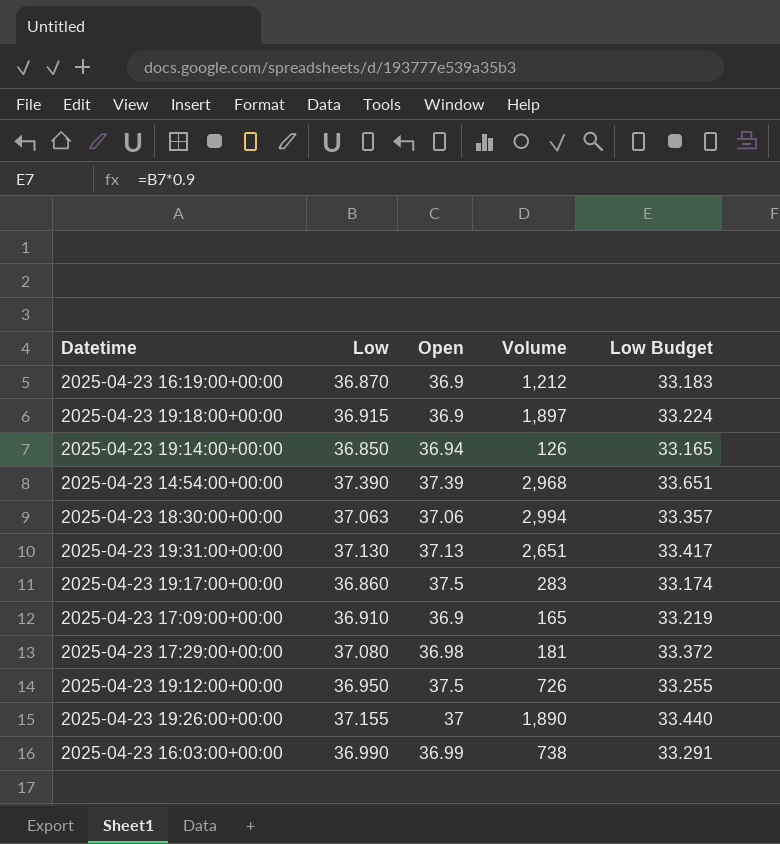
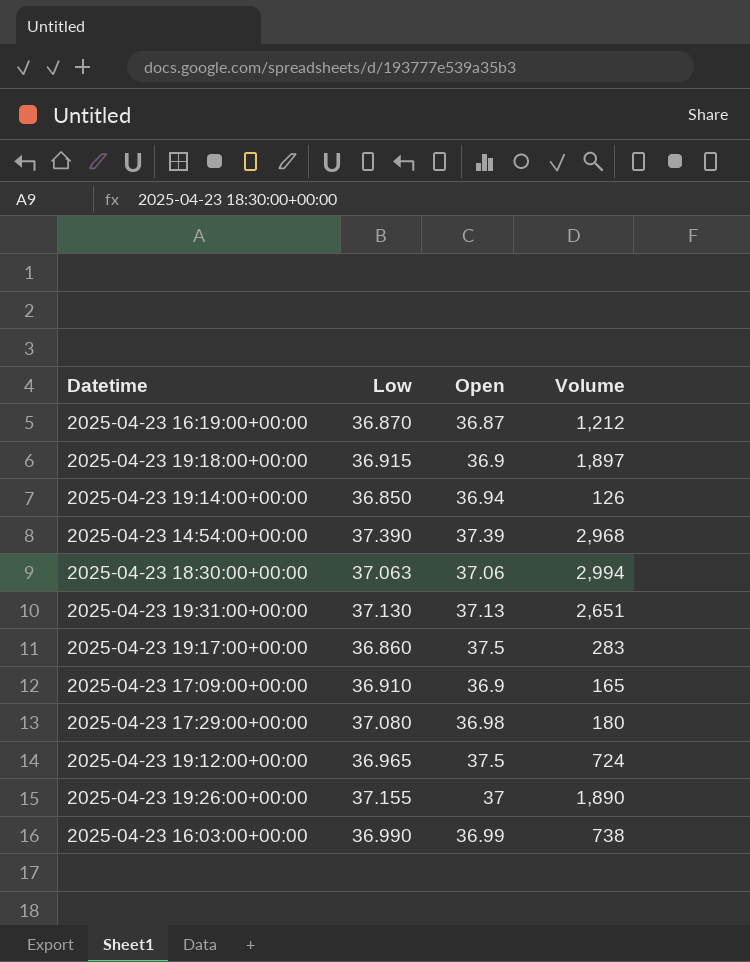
column Low Budget | formula: [Low] * 0.9 -> none
2025-04-23 16:19:00+00:00 | Open: 36.9 -> 36.87
2025-04-23 17:29:00+00:00 | Volume: 181 -> 180
2025-04-23 19:12:00+00:00 | Low: 36.950 -> 36.965
2025-04-23 19:12:00+00:00 | Volume: 726 -> 724

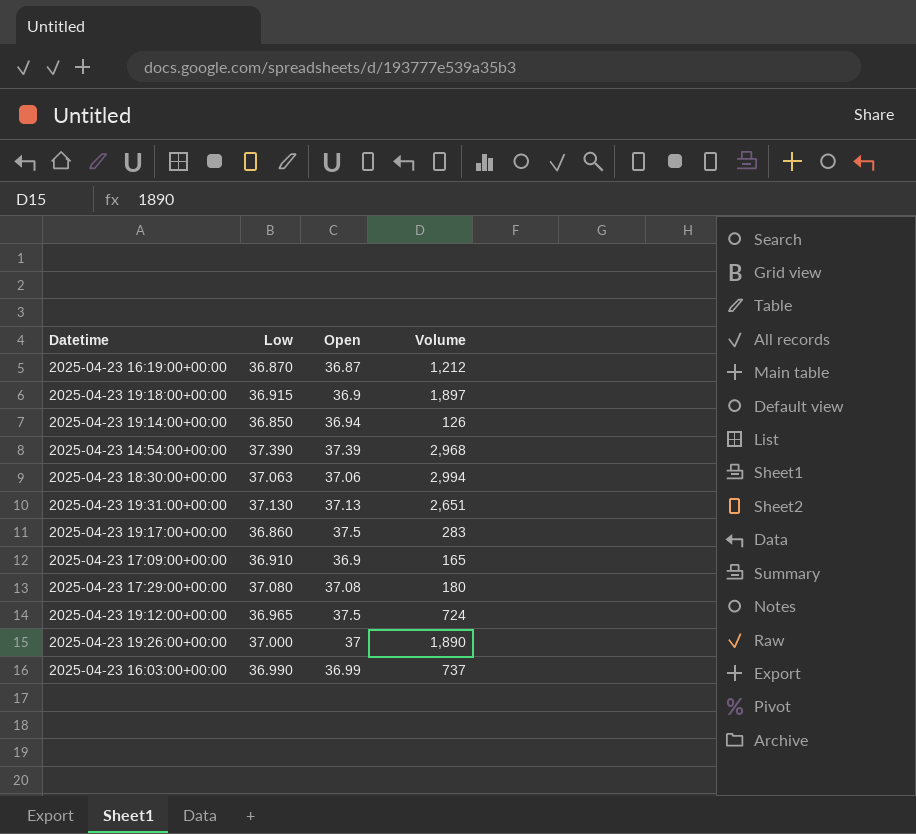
2025-04-23 17:29:00+00:00 | Open: 36.98 -> 37.08
2025-04-23 19:26:00+00:00 | Low: 37.155 -> 37.000
2025-04-23 16:03:00+00:00 | Volume: 738 -> 737

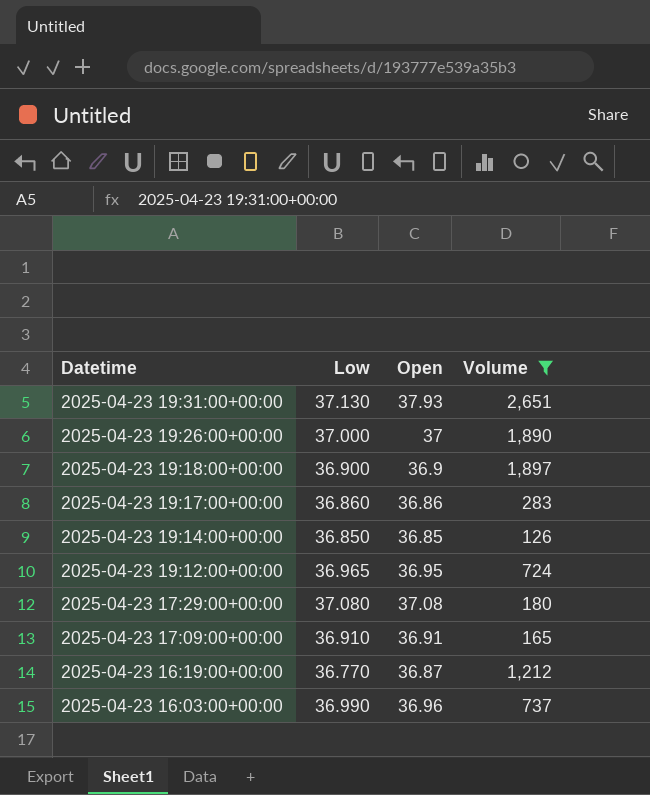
filter: none -> Volume <= 2,651
row order: none -> Datetime descending
2025-04-23 19:31:00+00:00 | Open: 37.13 -> 37.93
2025-04-23 19:18:00+00:00 | Low: 36.915 -> 36.900
2025-04-23 19:17:00+00:00 | Open: 37.5 -> 36.86
2025-04-23 19:14:00+00:00 | Open: 36.94 -> 36.85
2025-04-23 19:12:00+00:00 | Open: 37.5 -> 36.95
2025-04-23 17:09:00+00:00 | Open: 36.9 -> 36.91
2025-04-23 16:19:00+00:00 | Low: 36.870 -> 36.770
2025-04-23 16:03:00+00:00 | Open: 36.99 -> 36.96

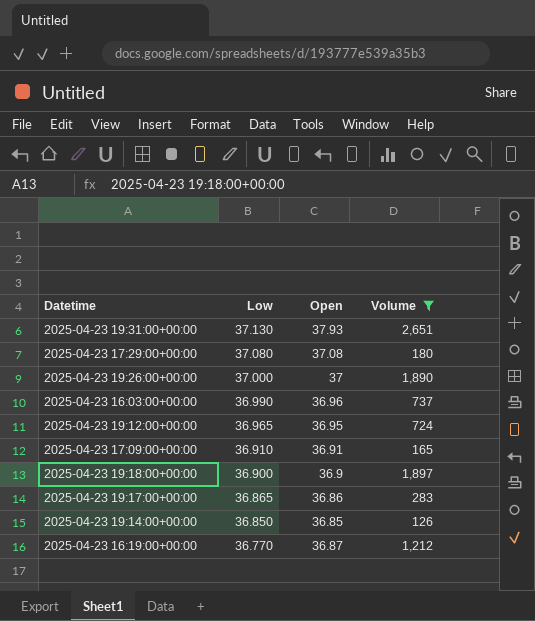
row order: Datetime descending -> Low descending
2025-04-23 19:17:00+00:00 | Low: 36.860 -> 36.865

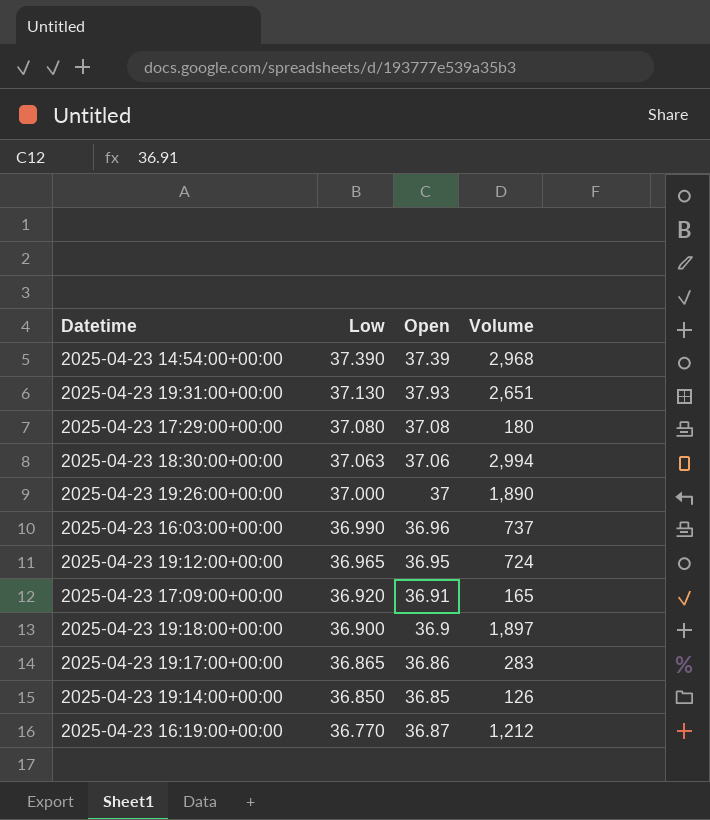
filter: Volume <= 2,651 -> none
2025-04-23 17:09:00+00:00 | Low: 36.910 -> 36.920

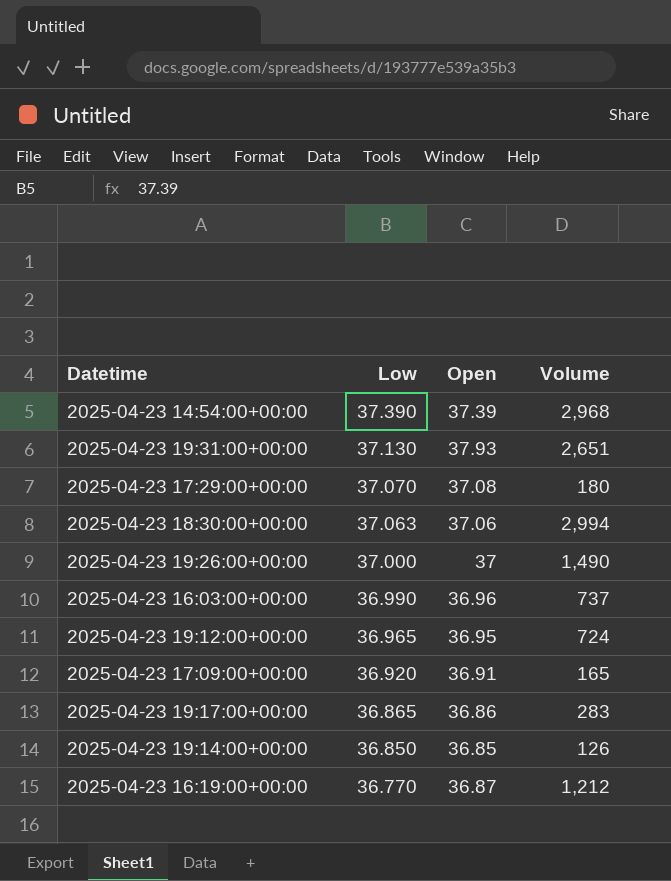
row 2025-04-23 19:18:00+00:00: 36.900 | 36.9 | 1,897 -> none
2025-04-23 17:29:00+00:00 | Low: 37.080 -> 37.070
2025-04-23 19:26:00+00:00 | Volume: 1,890 -> 1,490

